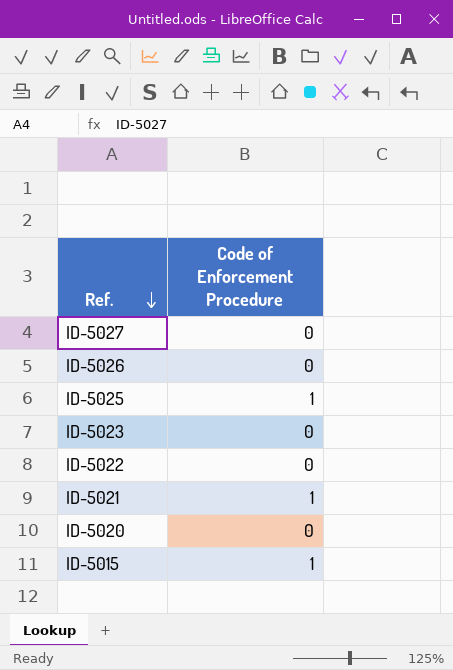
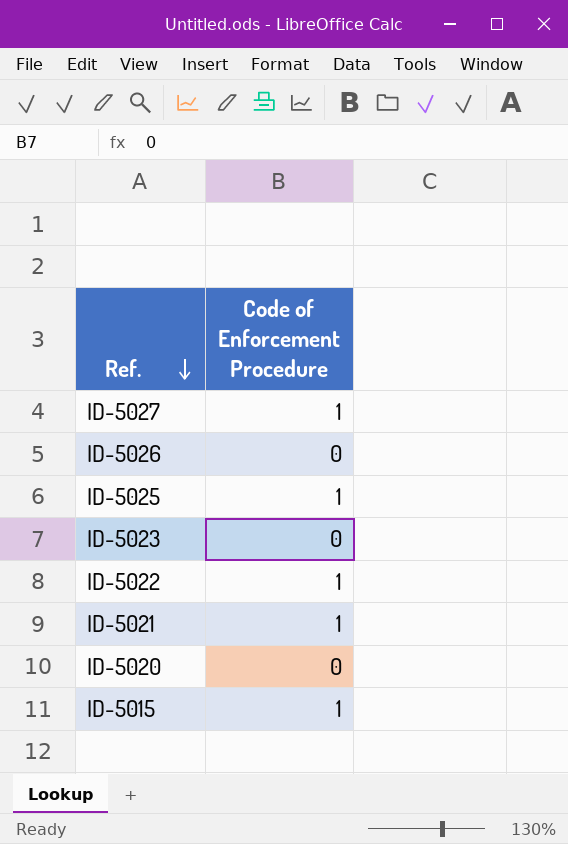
ID-5027 | Code of Enforcement Procedure: 0 -> 1
ID-5022 | Code of Enforcement Procedure: 0 -> 1

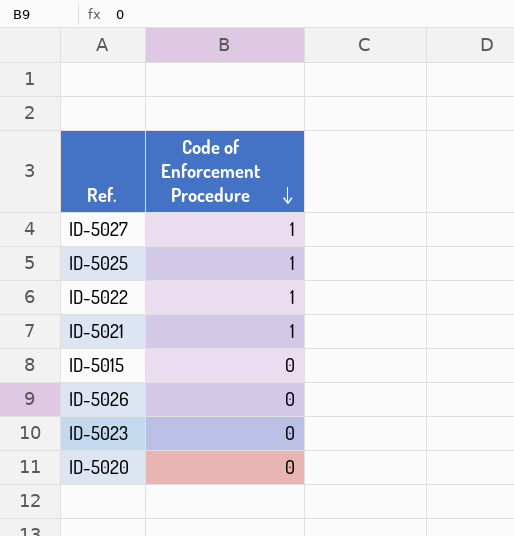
row order: Ref. descending -> Code of Enforcement Procedure descending
ID-5015 | Code of Enforcement Procedure: 1 -> 0

